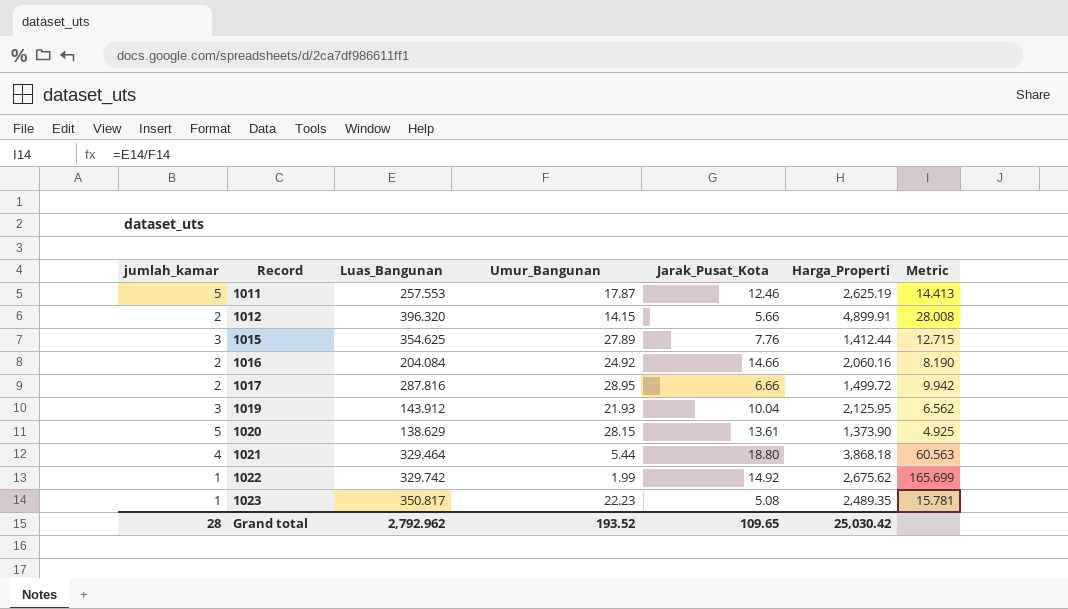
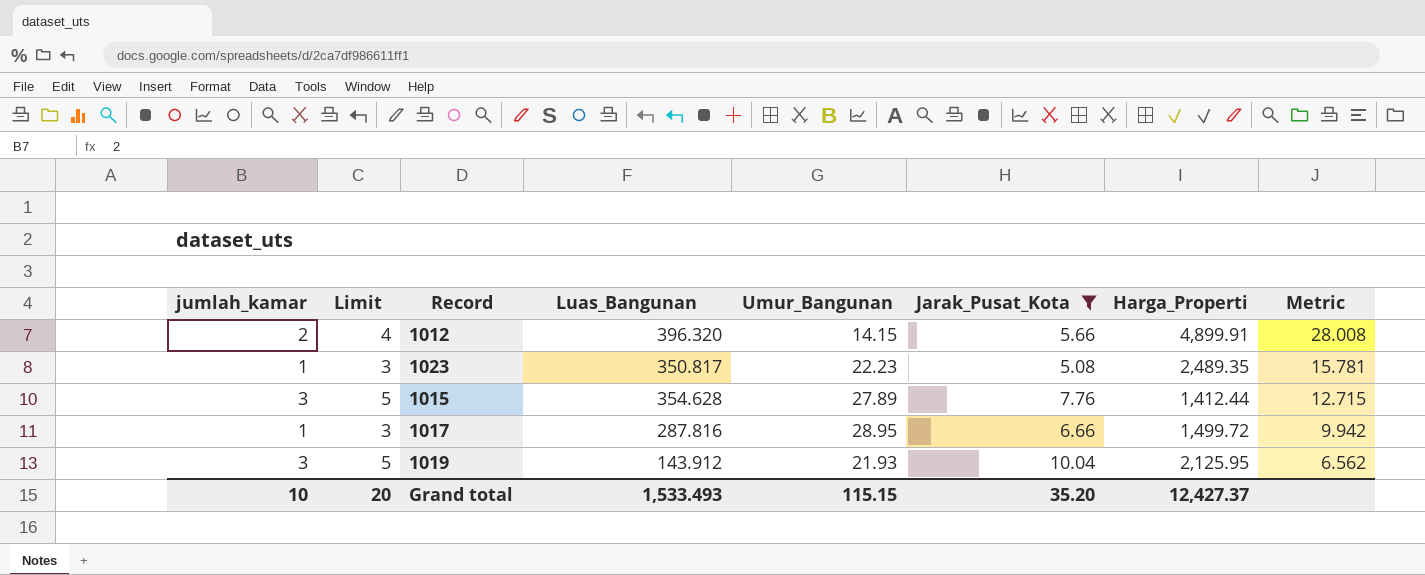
filter: none -> Jarak_Pusat_Kota <= 10.04
row order: Record ascending -> Metric descending
column Limit | formula: none -> [jumlah_kamar] + 2
1015 | Luas_Bangunan: 354.625 -> 354.628
1017 | jumlah_kamar: 2 -> 1
Grand total | jumlah_kamar: 28 -> 10
Grand total | Luas_Bangunan: 2,792.962 -> 1,533.493
Grand total | Umur_Bangunan: 193.52 -> 115.15
Grand total | Jarak_Pusat_Kota: 109.65 -> 35.20
Grand total | Harga_Properti: 25,030.42 -> 12,427.37

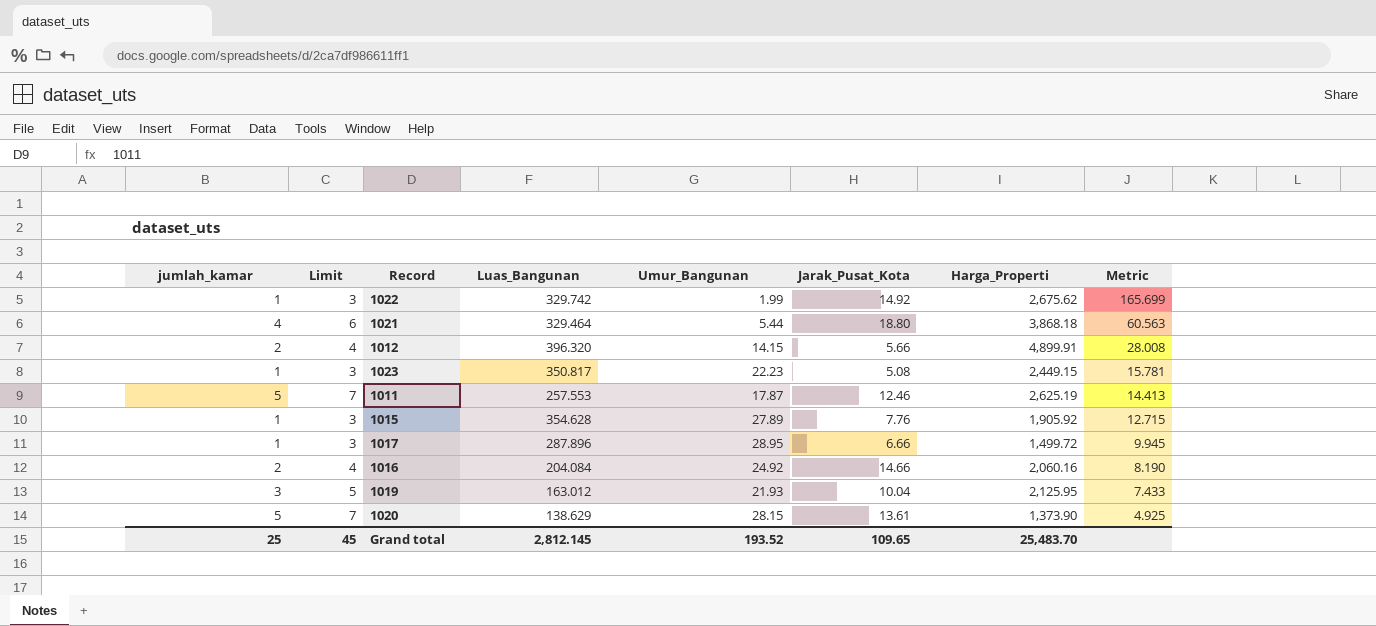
filter: Jarak_Pusat_Kota <= 10.04 -> none
1023 | Harga_Properti: 2,489.35 -> 2,449.15
1015 | jumlah_kamar: 3 -> 1
1015 | Limit: 5 -> 3
1015 | Harga_Properti: 1,412.44 -> 1,905.92
1017 | Luas_Bangunan: 287.816 -> 287.896
1017 | Metric: 9.942 -> 9.945
1019 | Luas_Bangunan: 143.912 -> 163.012
1019 | Metric: 6.562 -> 7.433
Grand total | jumlah_kamar: 10 -> 25
Grand total | Limit: 20 -> 45
Grand total | Luas_Bangunan: 1,533.493 -> 2,812.145
Grand total | Umur_Bangunan: 115.15 -> 193.52
Grand total | Jarak_Pusat_Kota: 35.20 -> 109.65
Grand total | Harga_Properti: 12,427.37 -> 25,483.70

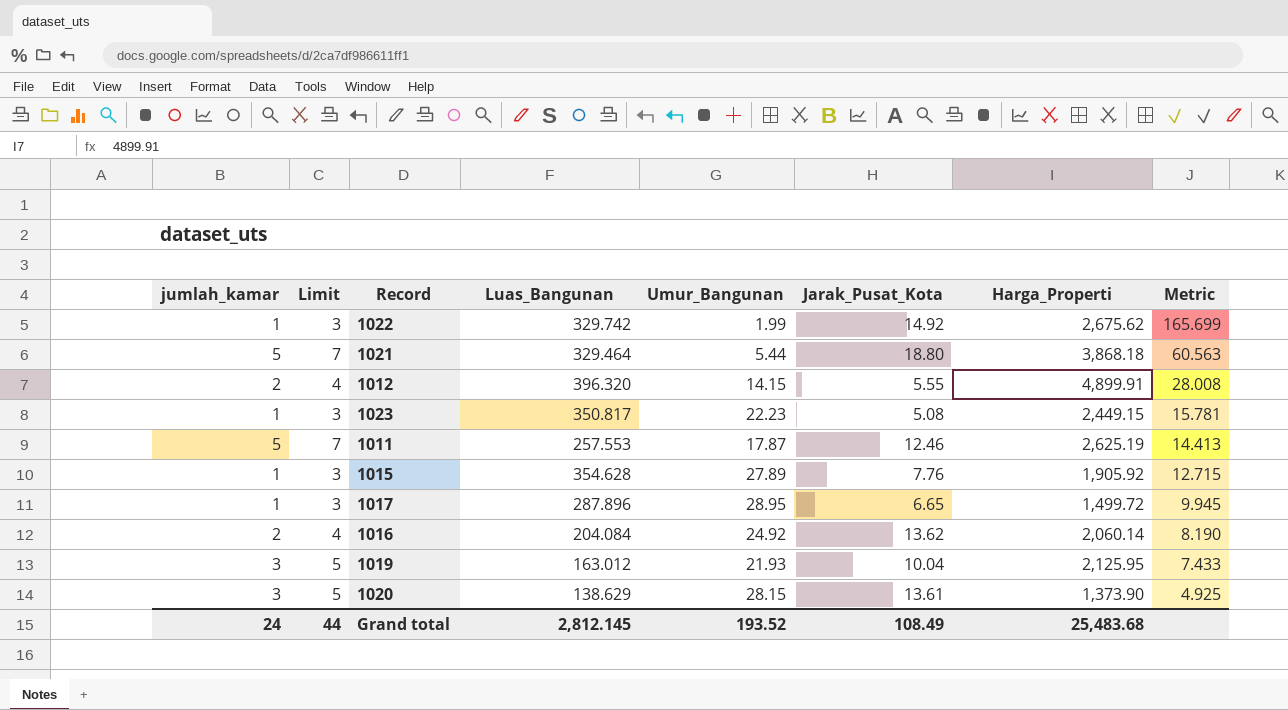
1021 | jumlah_kamar: 4 -> 5
1021 | Limit: 6 -> 7
1012 | Jarak_Pusat_Kota: 5.66 -> 5.55
1017 | Jarak_Pusat_Kota: 6.66 -> 6.65
1016 | Jarak_Pusat_Kota: 14.66 -> 13.62
1016 | Harga_Properti: 2,060.16 -> 2,060.14
1020 | jumlah_kamar: 5 -> 3
1020 | Limit: 7 -> 5
Grand total | jumlah_kamar: 25 -> 24
Grand total | Limit: 45 -> 44
Grand total | Jarak_Pusat_Kota: 109.65 -> 108.49
Grand total | Harga_Properti: 25,483.70 -> 25,483.68

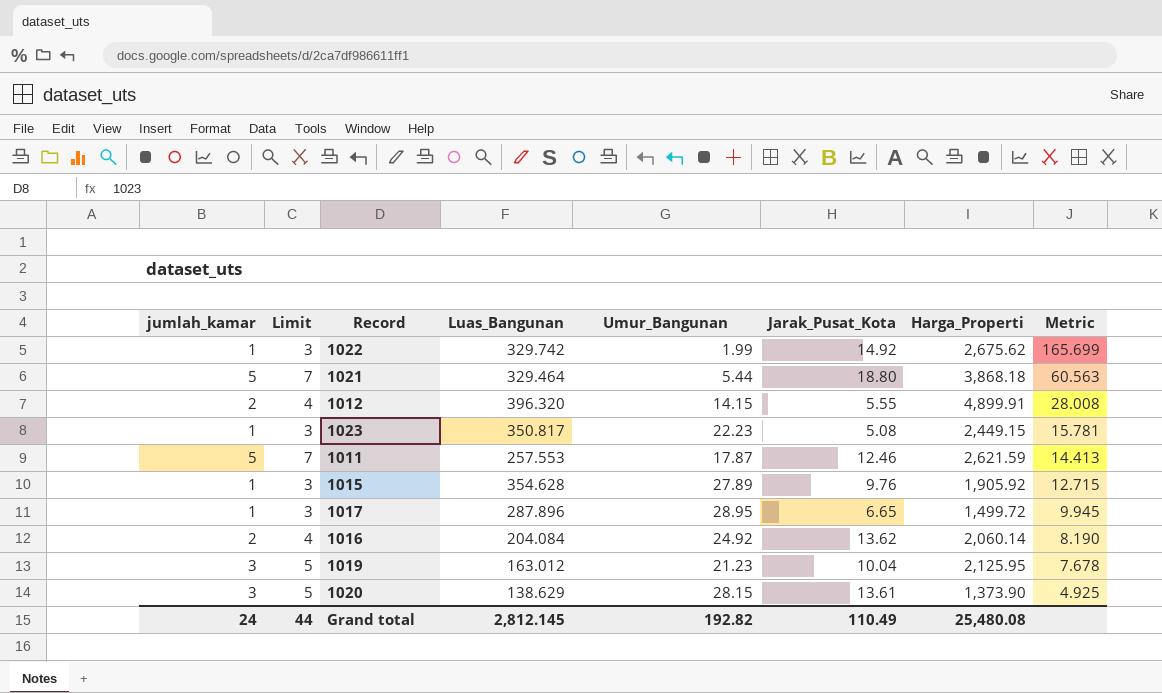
1011 | Harga_Properti: 2,625.19 -> 2,621.59
1015 | Jarak_Pusat_Kota: 7.76 -> 9.76
1019 | Umur_Bangunan: 21.93 -> 21.23
1019 | Metric: 7.433 -> 7.678
Grand total | Umur_Bangunan: 193.52 -> 192.82
Grand total | Jarak_Pusat_Kota: 108.49 -> 110.49
Grand total | Harga_Properti: 25,483.68 -> 25,480.08

